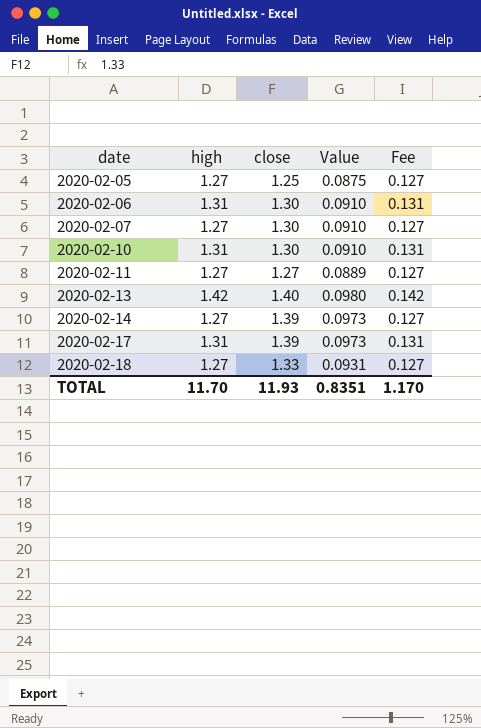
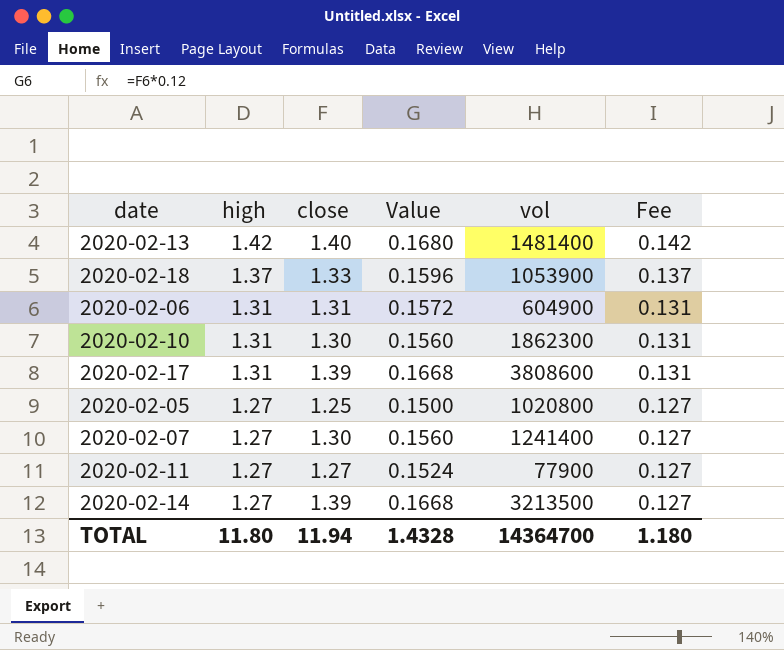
row order: date ascending -> high descending
column Value | formula: [close] * 0.07 -> [close] * 0.12
column vol | position: none -> 5
2020-02-18 | high: 1.27 -> 1.37
2020-02-18 | Fee: 0.127 -> 0.137
2020-02-06 | close: 1.30 -> 1.31
TOTAL | high: 11.70 -> 11.80
TOTAL | close: 11.93 -> 11.94
TOTAL | Value: 0.8351 -> 1.4328
TOTAL | Fee: 1.170 -> 1.180

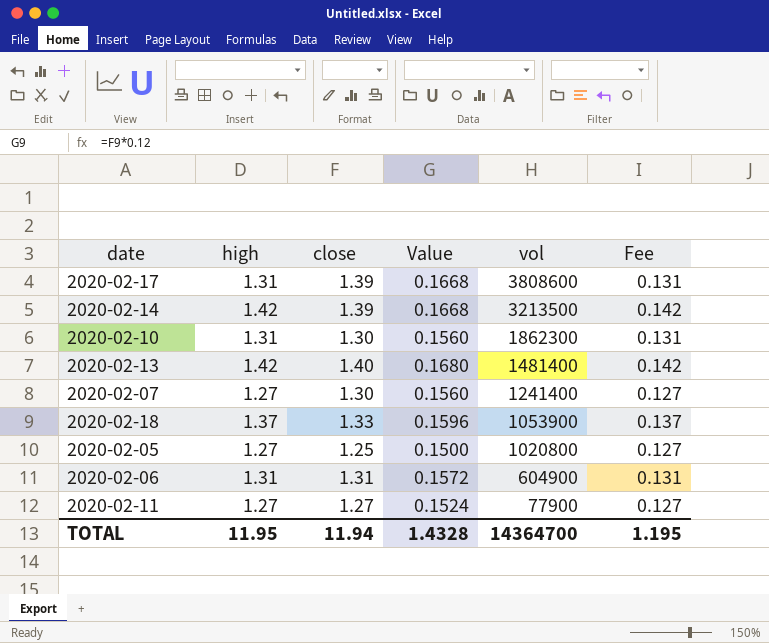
row order: high descending -> vol descending
2020-02-14 | high: 1.27 -> 1.42
2020-02-14 | Fee: 0.127 -> 0.142
TOTAL | high: 11.80 -> 11.95
TOTAL | Fee: 1.180 -> 1.195

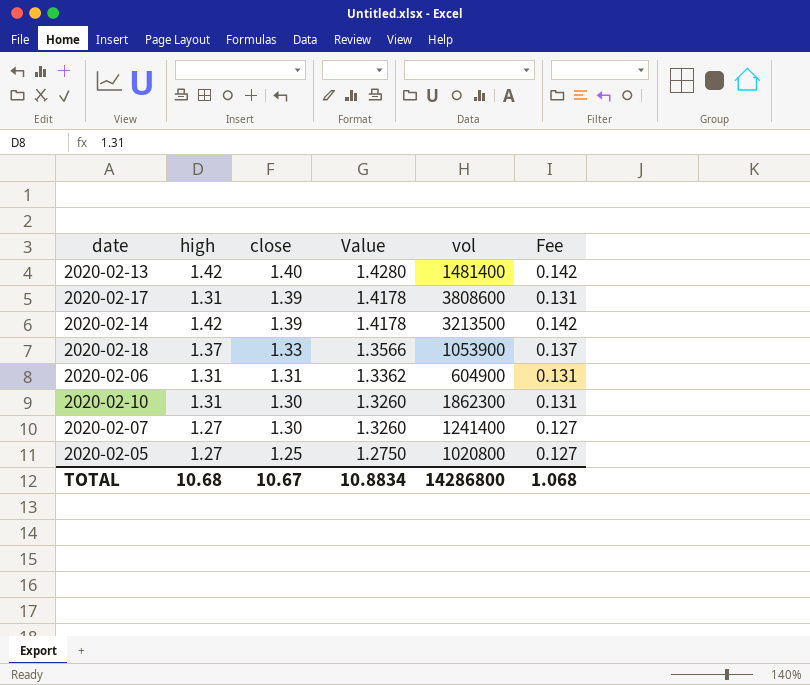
row order: vol descending -> close descending
column Value | formula: [close] * 0.12 -> [close] * 1.02
row 2020-02-11: 1.27 | 1.27 | 0.1524 | 77900 | 0.127 -> none
TOTAL | high: 11.95 -> 10.68
TOTAL | close: 11.94 -> 10.67
TOTAL | Value: 1.4328 -> 10.8834
TOTAL | vol: 14364700 -> 14286800
TOTAL | Fee: 1.195 -> 1.068

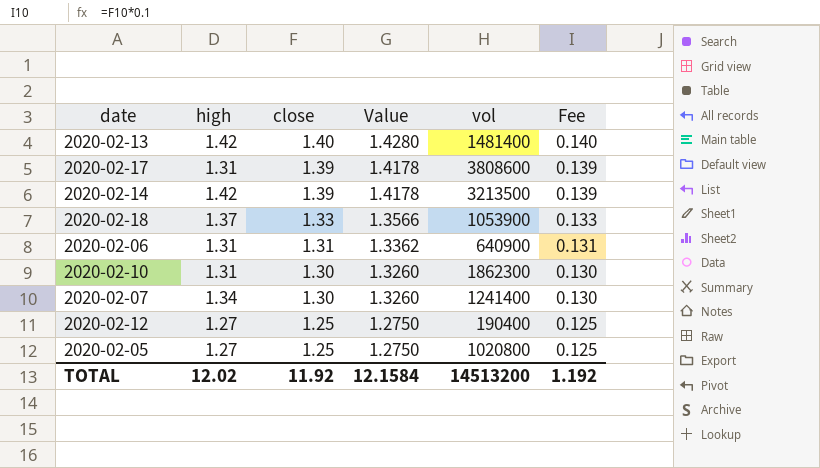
column Fee | formula: [high] * 0.1 -> [close] * 0.1
2020-02-06 | vol: 604900 -> 640900
2020-02-07 | high: 1.27 -> 1.34
row 2020-02-12: none -> 1.27 | 1.25 | 1.2750 | 190400 | 0.125
TOTAL | high: 10.68 -> 12.02
TOTAL | close: 10.67 -> 11.92
TOTAL | Value: 10.8834 -> 12.1584
TOTAL | vol: 14286800 -> 14513200
TOTAL | Fee: 1.068 -> 1.192

